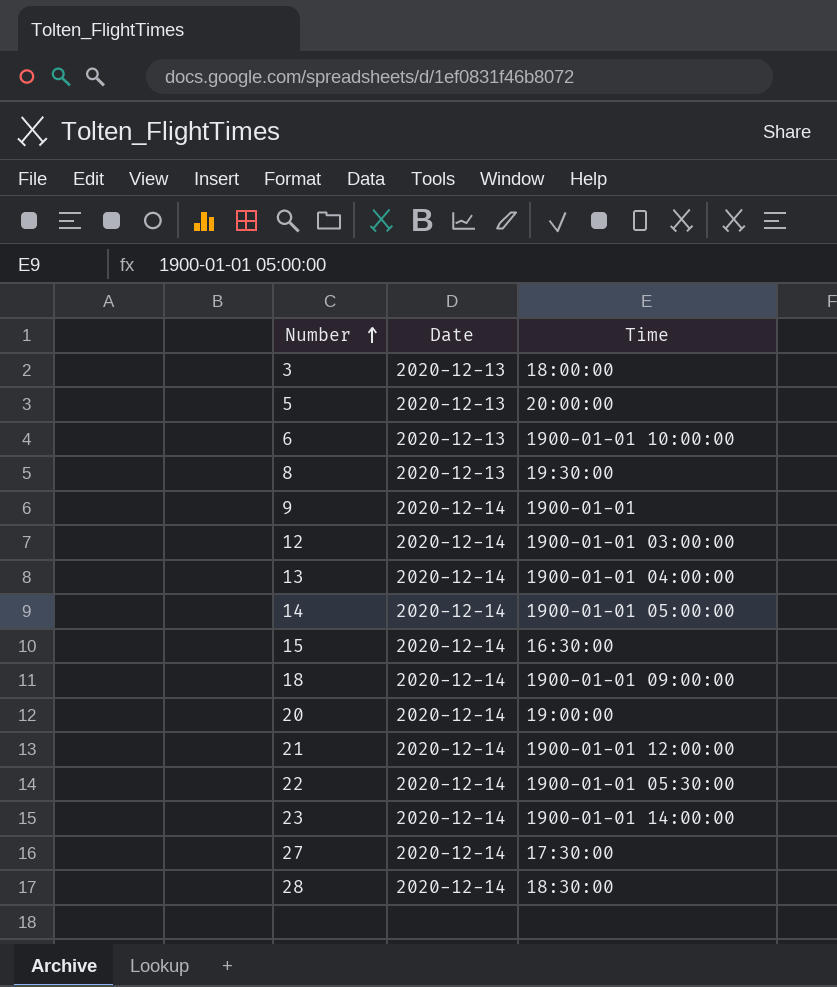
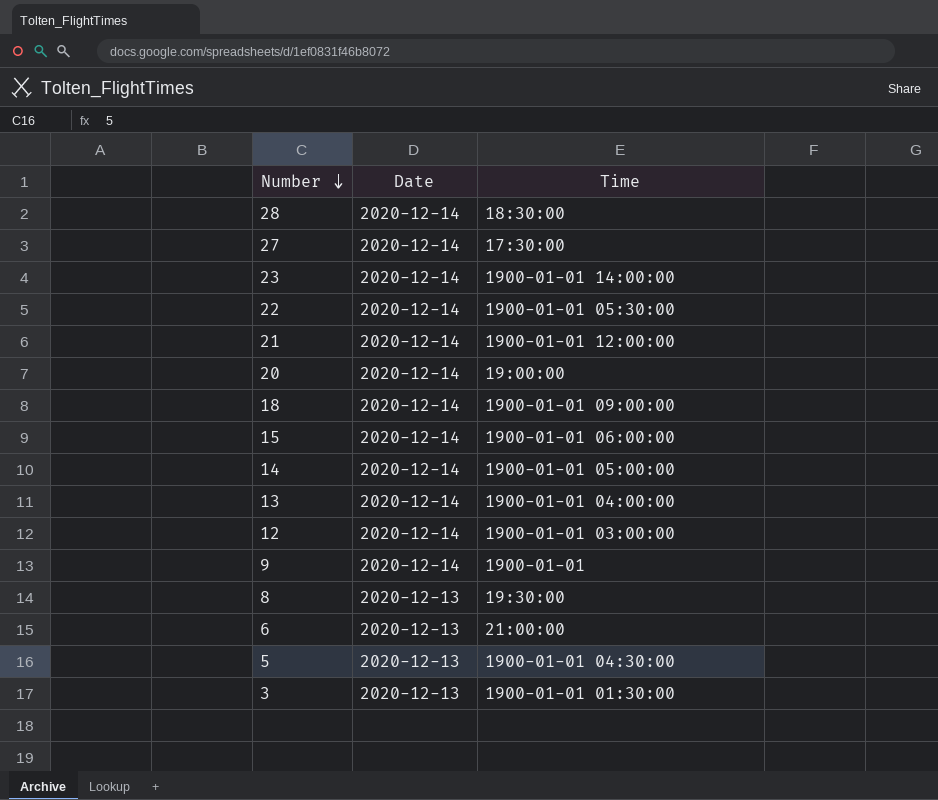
row order: Number ascending -> Number descending
15 | Time: 16:30:00 -> 1900-01-01 06:00:00
6 | Time: 1900-01-01 10:00:00 -> 21:00:00
5 | Time: 20:00:00 -> 1900-01-01 04:30:00
3 | Time: 18:00:00 -> 1900-01-01 01:30:00

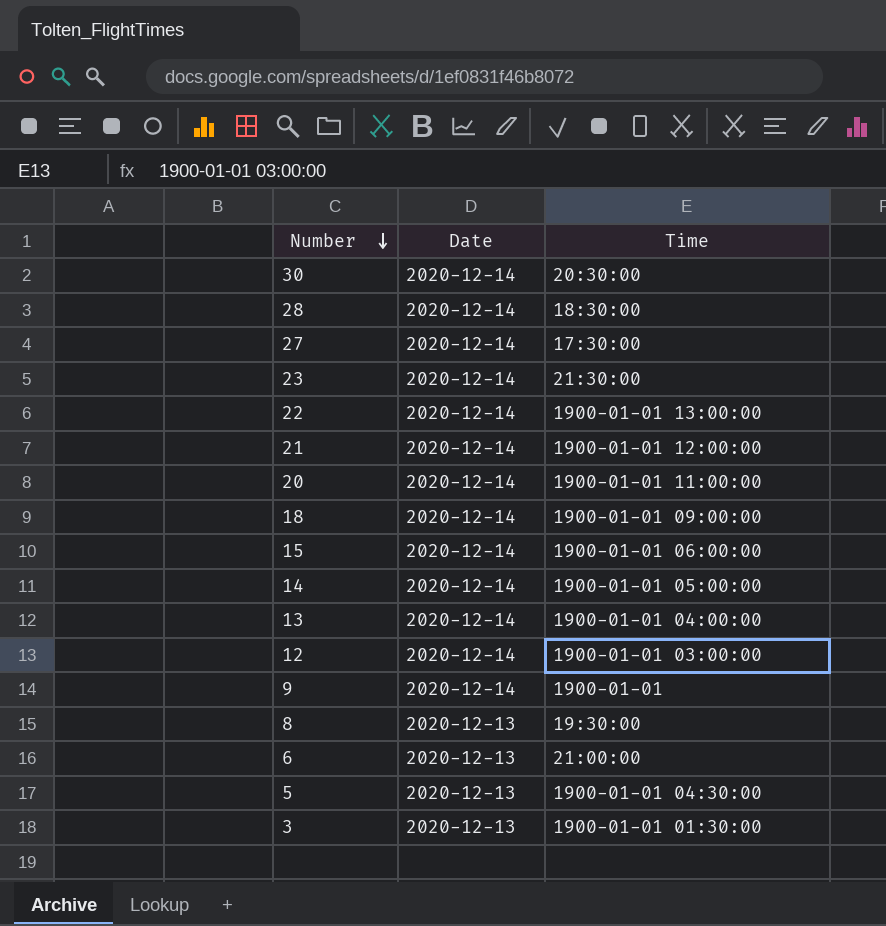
row 30: none -> 2020-12-14 | 20:30:00
23 | Time: 1900-01-01 14:00:00 -> 21:30:00
22 | Time: 1900-01-01 05:30:00 -> 1900-01-01 13:00:00
20 | Time: 19:00:00 -> 1900-01-01 11:00:00

